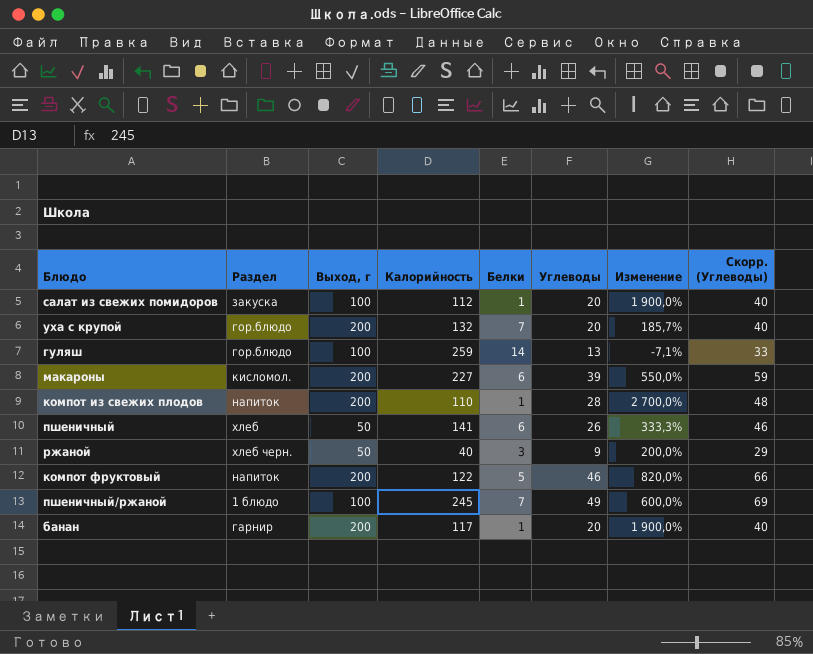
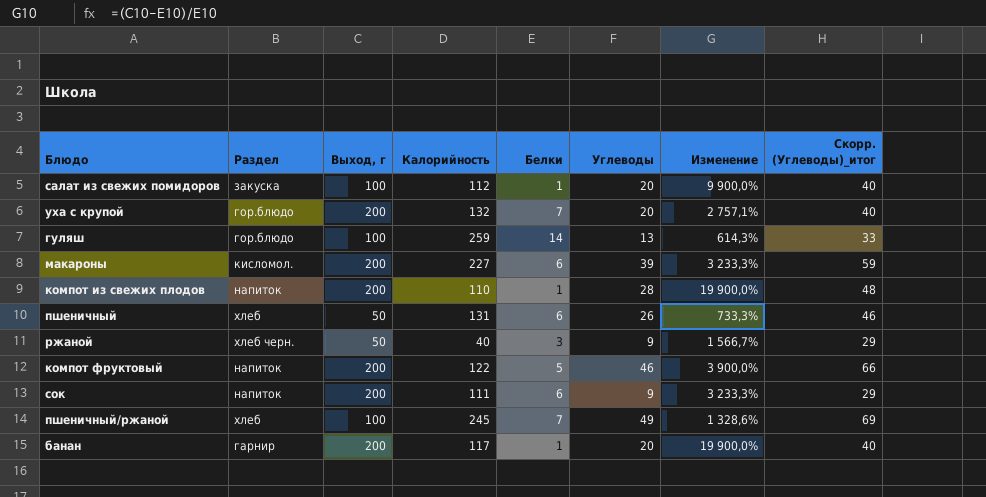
column Изменение | formula: ([Углеводы] - [Белки]) / [Белки] -> ([Выход, г] - [Белки]) / [Белки]
column name: Скорр. (Углеводы) -> Скорр. (Углеводы)_итог
пшеничный | Калорийность: 141 -> 131
row сок: none -> напиток | 200 | 111 | 6 | 9 | 3 233,3% | 29
пшеничный/ржаной | Раздел: 1 блюдо -> хлеб

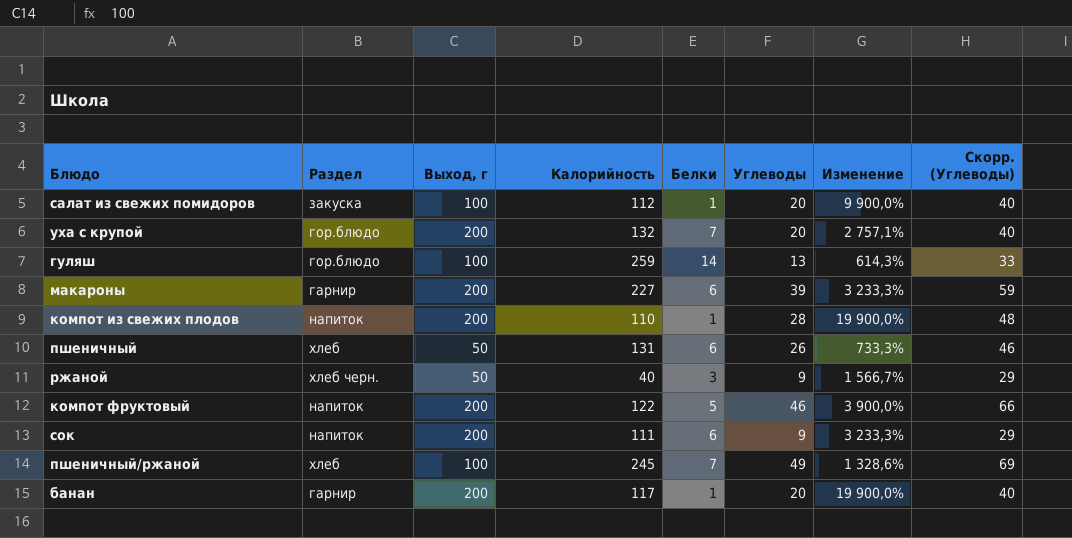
column name: Скорр. (Углеводы)_итог -> Скорр. (Углеводы)
макароны | Раздел: кисломол. -> гарнир

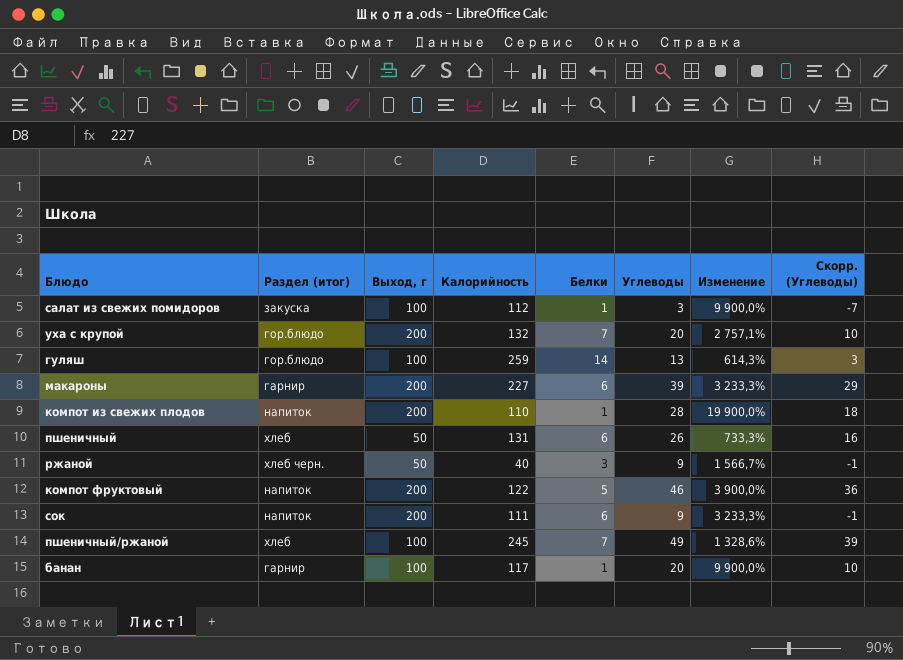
column name: Раздел -> Раздел (итог)
column Скорр. (Углеводы) | formula: [Углеводы] + 20 -> [Углеводы] - 10
салат из свежих помидоров | Углеводы: 20 -> 3
банан | Выход, г: 200 -> 100
банан | Изменение: 19 900,0% -> 9 900,0%

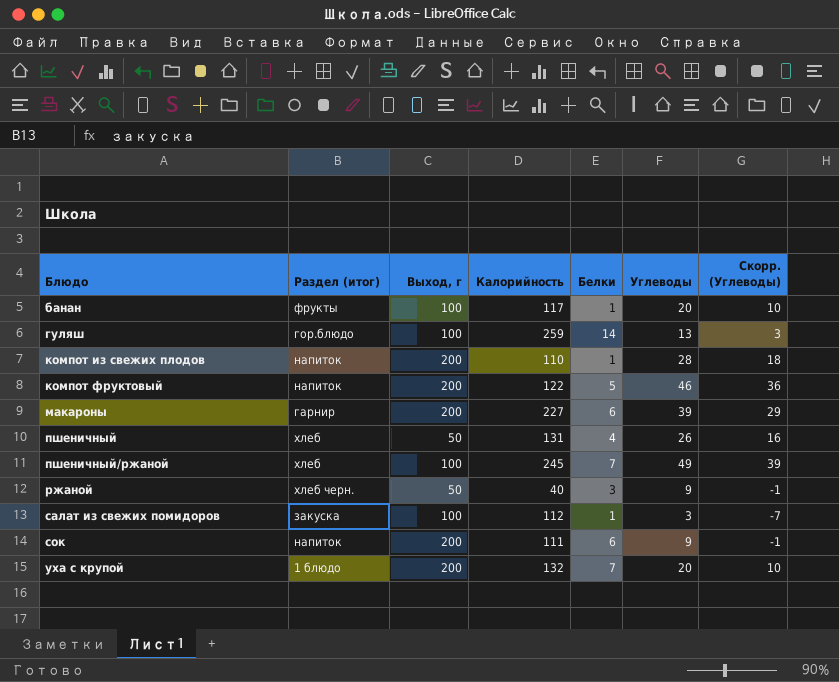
row order: none -> Блюдо ascending
column Изменение | formula: ([Выход, г] - [Белки]) / [Белки] -> none
банан | Раздел (итог): гарнир -> фрукты
пшеничный | Белки: 6 -> 4
уха с крупой | Раздел (итог): гор.блюдо -> 1 блюдо

